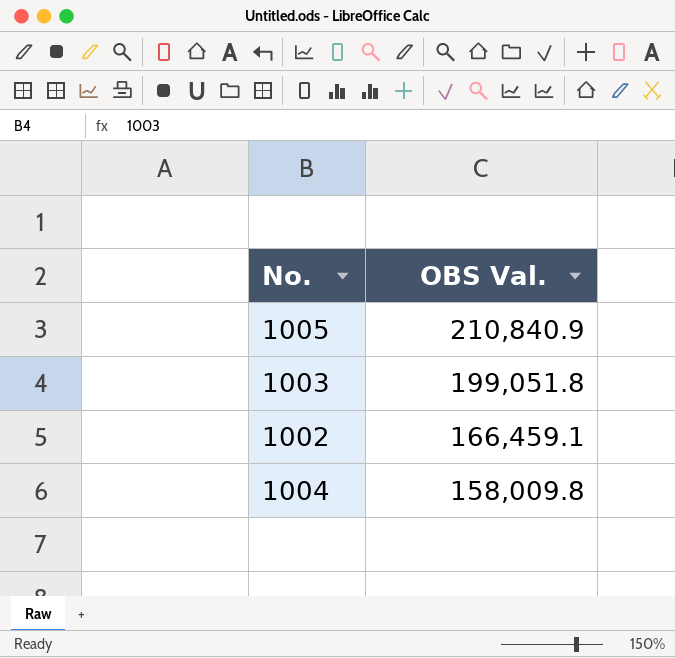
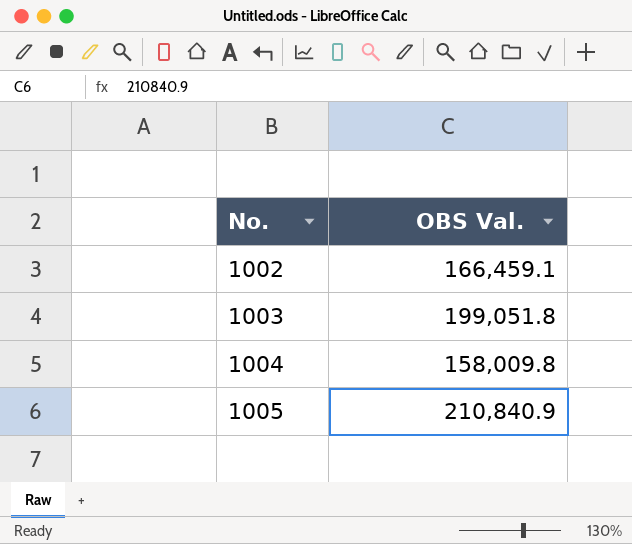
row order: OBS Val. descending -> No. ascending

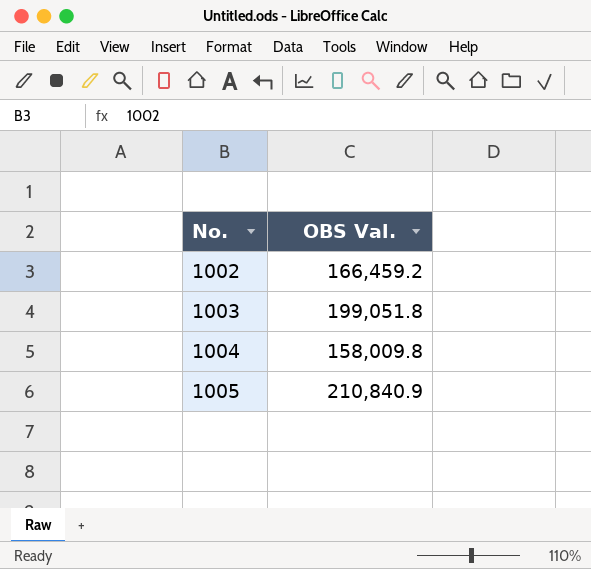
1002 | OBS Val.: 166,459.1 -> 166,459.2

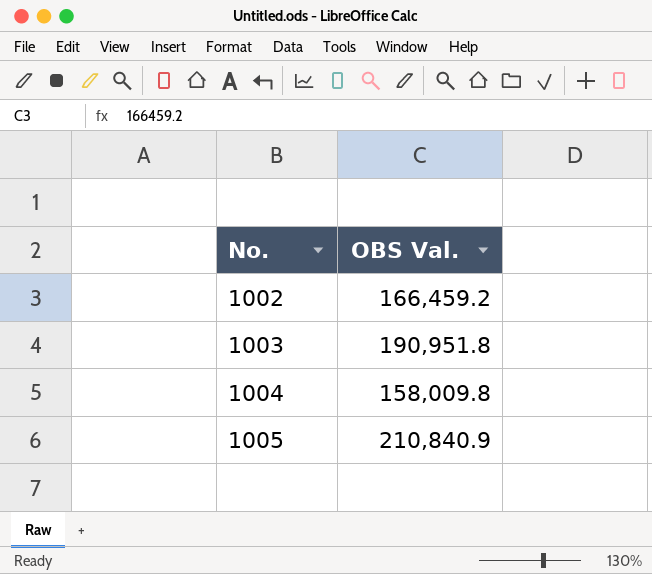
1003 | OBS Val.: 199,051.8 -> 190,951.8

